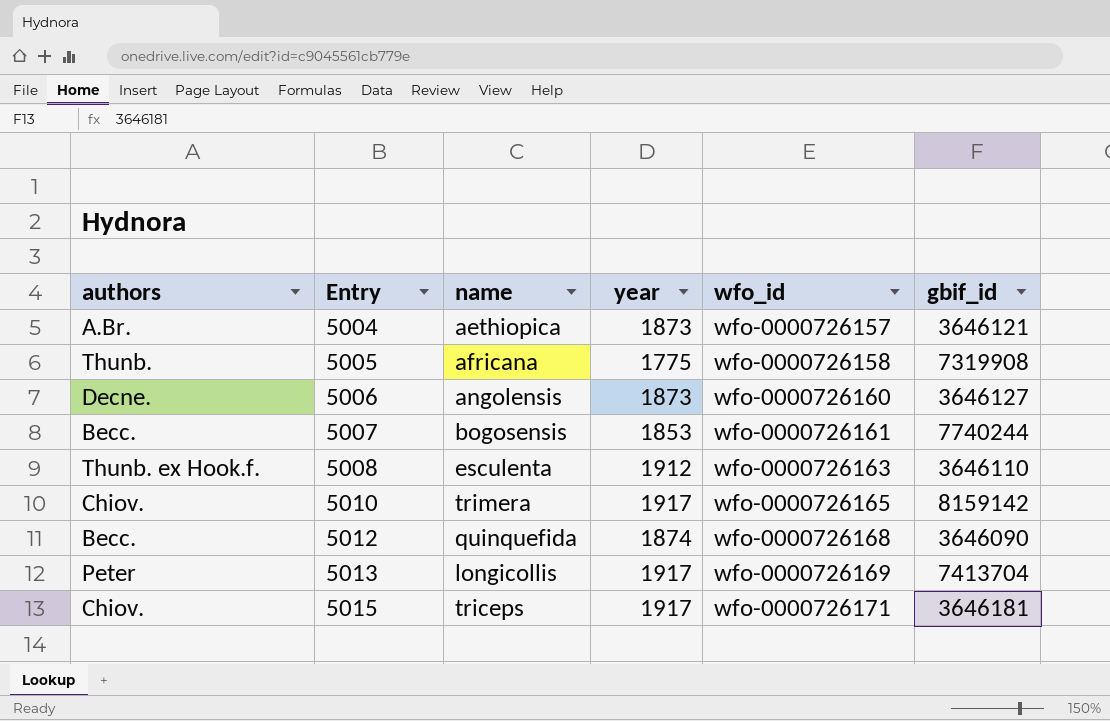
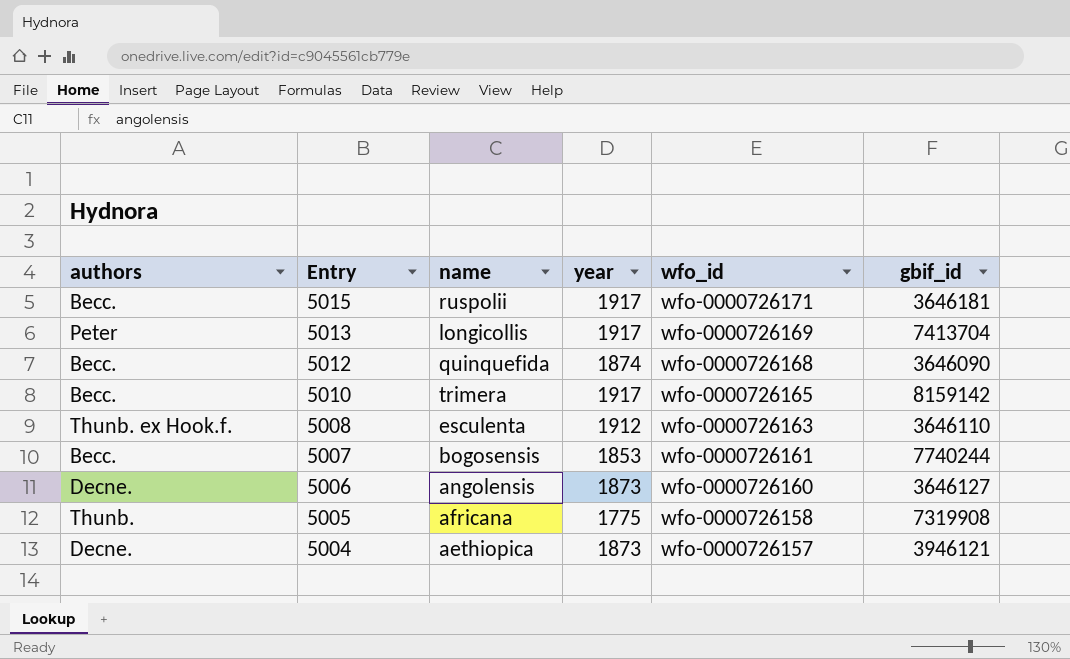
row order: Entry ascending -> Entry descending
5015 | authors: Chiov. -> Becc.
5015 | name: triceps -> ruspolii
5010 | authors: Chiov. -> Becc.
5004 | authors: A.Br. -> Decne.
5004 | gbif_id: 3646121 -> 3946121

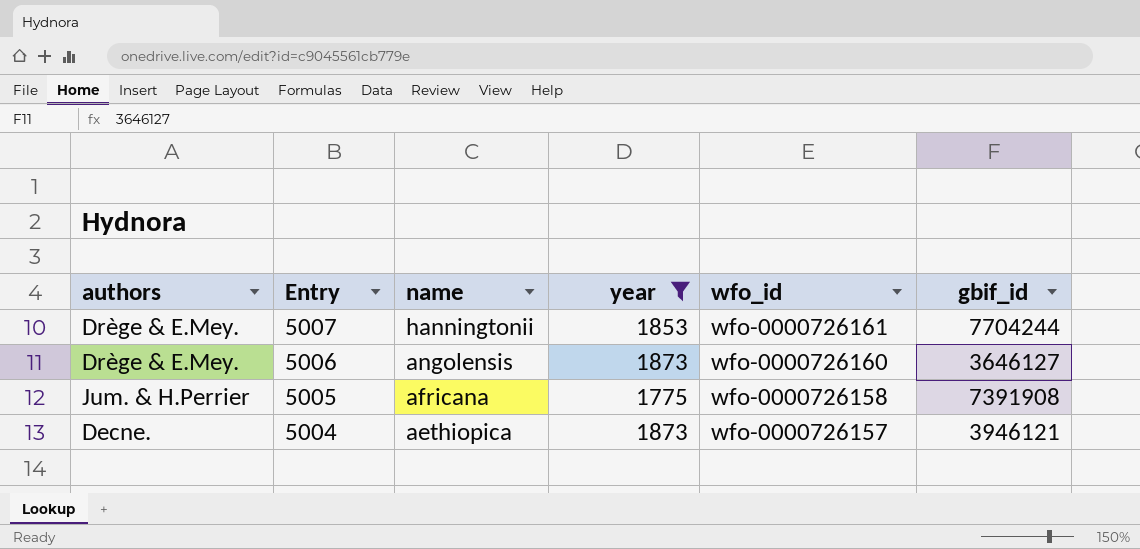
filter: none -> year <= 1873
5007 | authors: Becc. -> Drège & E.Mey.
5007 | name: bogosensis -> hanningtonii
5007 | gbif_id: 7740244 -> 7704244
5006 | authors: Decne. -> Drège & E.Mey.
5005 | authors: Thunb. -> Jum. & H.Perrier
5005 | gbif_id: 7319908 -> 7391908

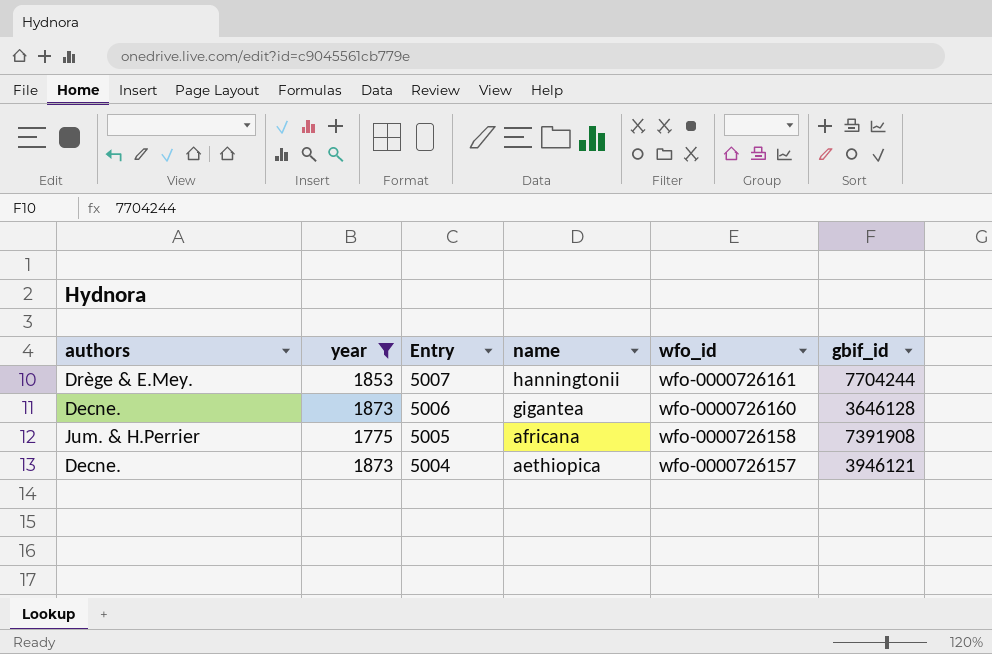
column year | position: 4 -> 2
5006 | authors: Drège & E.Mey. -> Decne.
5006 | name: angolensis -> gigantea
5006 | gbif_id: 3646127 -> 3646128

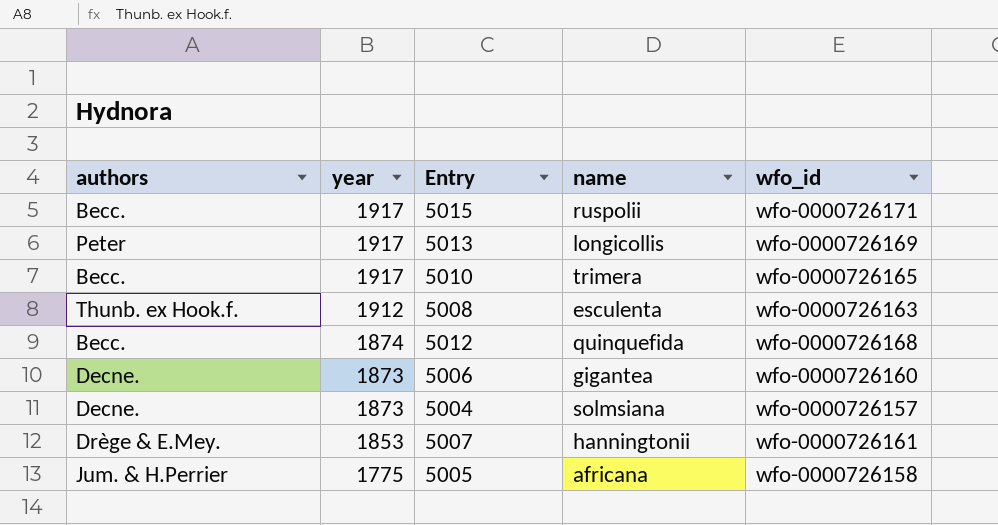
filter: year <= 1873 -> none
row order: Entry descending -> year descending
column gbif_id | position: 6 -> none
5004 | name: aethiopica -> solmsiana

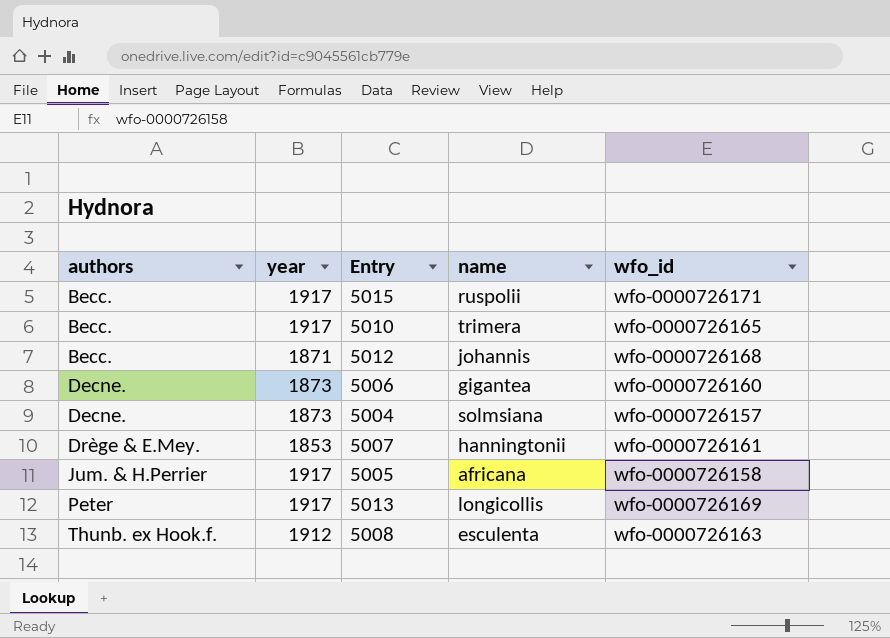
row order: year descending -> authors ascending
5012 | year: 1874 -> 1871
5012 | name: quinquefida -> johannis
5005 | year: 1775 -> 1917

